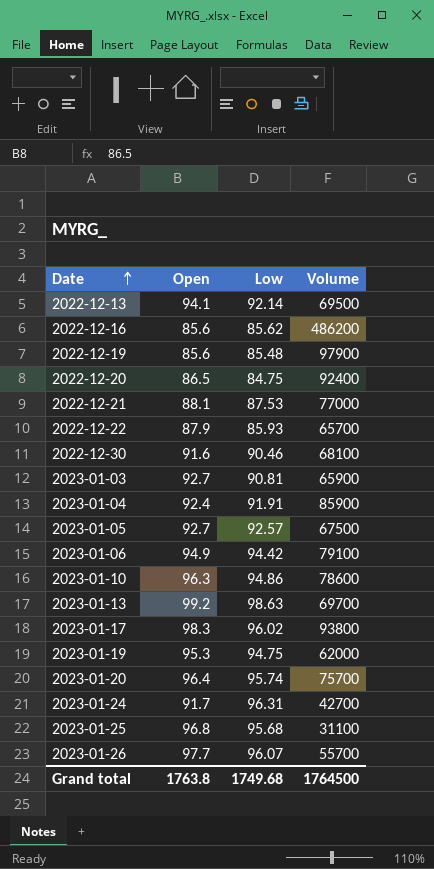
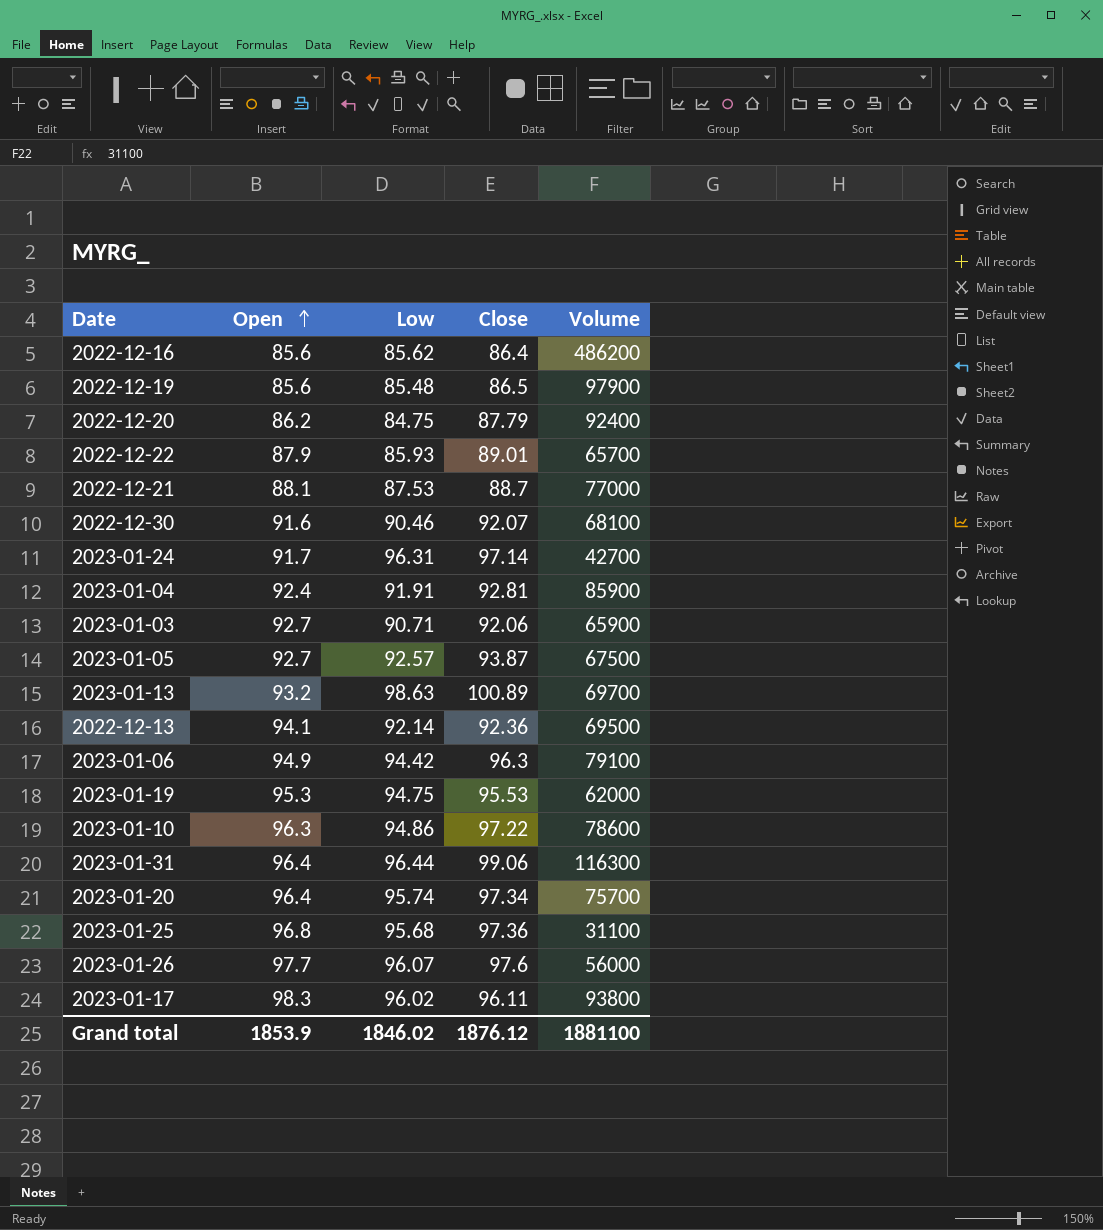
row order: Date ascending -> Open ascending
column Close | position: none -> 4
2022-12-20 | Open: 86.5 -> 86.2
2023-01-03 | Low: 90.81 -> 90.71
2023-01-13 | Open: 99.2 -> 93.2
row 2023-01-31: none -> 96.4 | 96.44 | 99.06 | 116300
2023-01-26 | Volume: 55700 -> 56000
Grand total | Open: 1763.8 -> 1853.9
Grand total | Low: 1749.68 -> 1846.02
Grand total | Volume: 1764500 -> 1881100

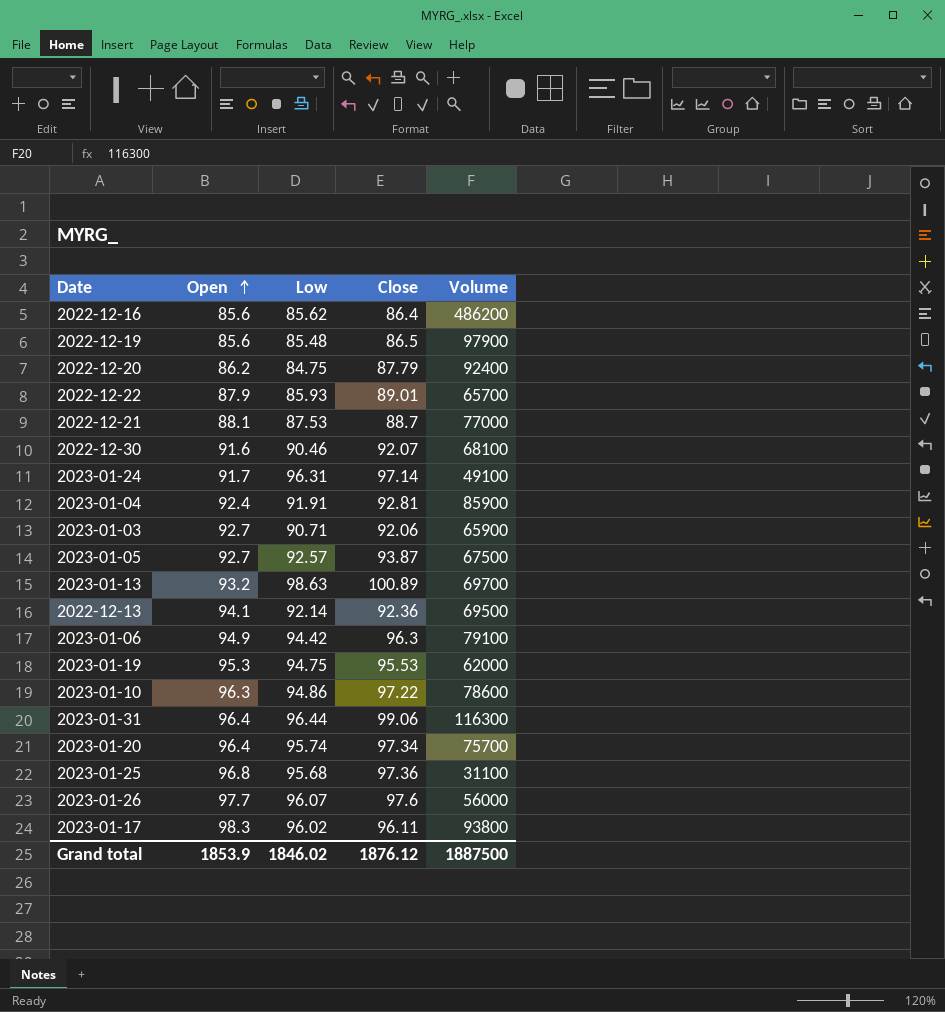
2023-01-24 | Volume: 42700 -> 49100
Grand total | Volume: 1881100 -> 1887500

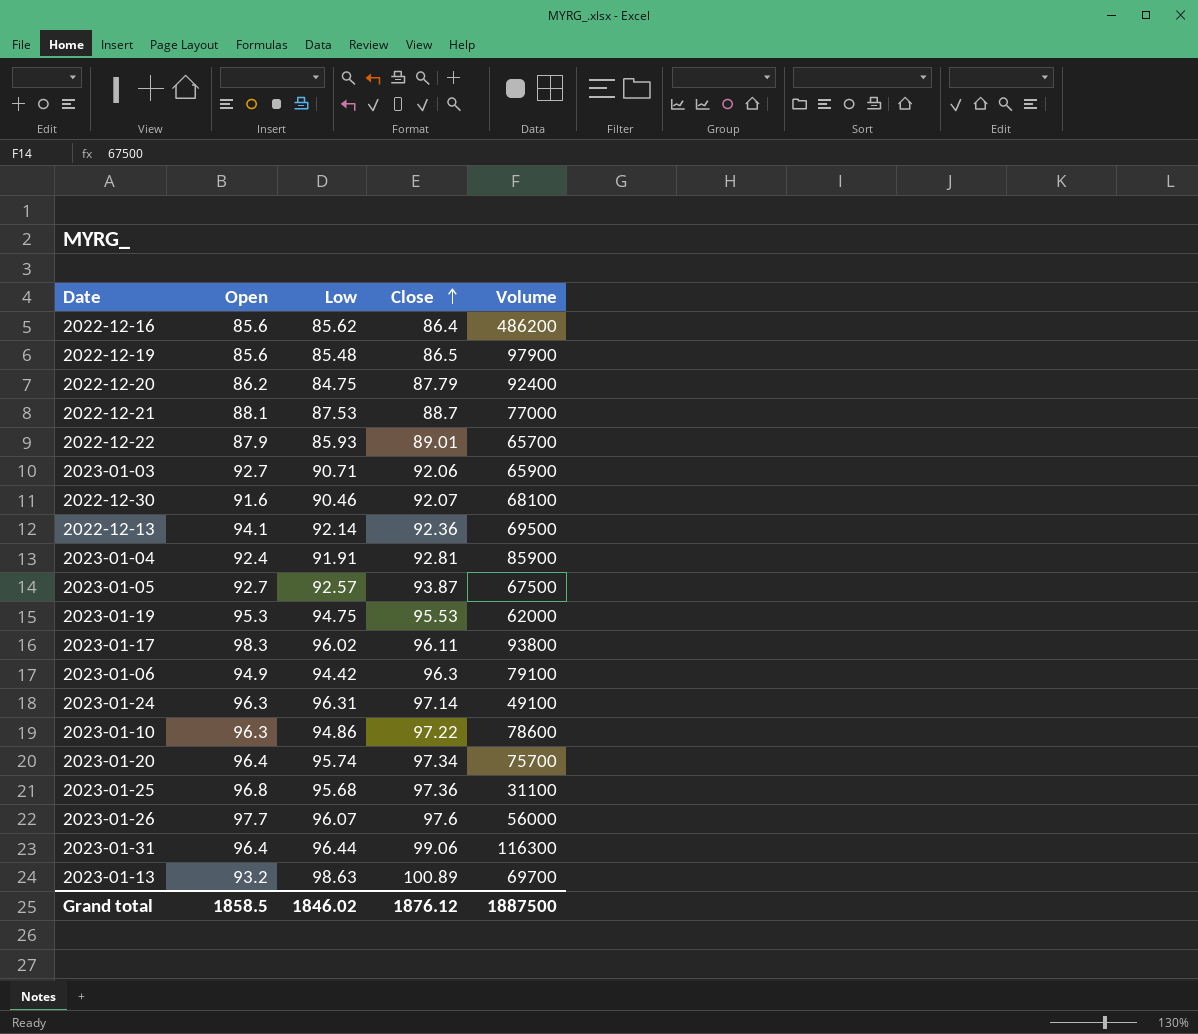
row order: Open ascending -> Close ascending
2023-01-24 | Open: 91.7 -> 96.3
Grand total | Open: 1853.9 -> 1858.5

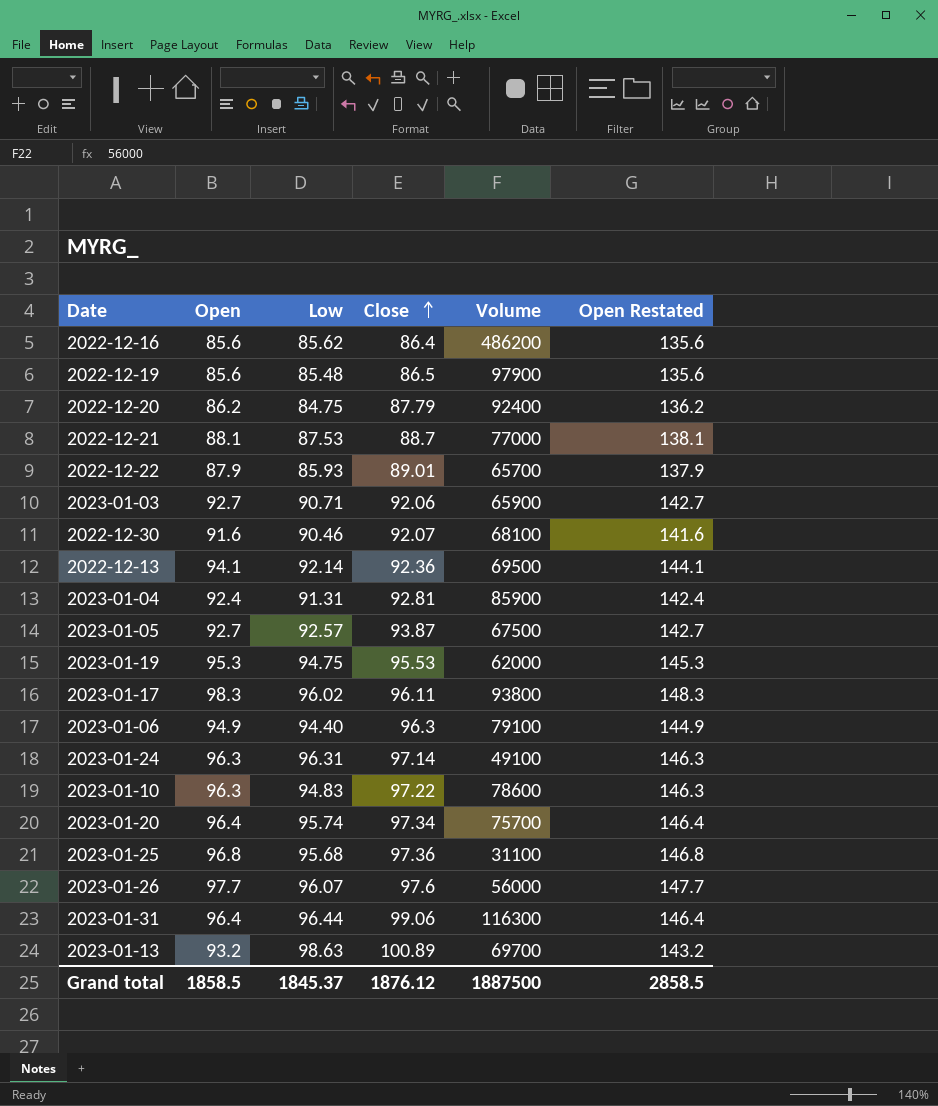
column Open Restated | formula: none -> [Open] + 50
2023-01-04 | Low: 91.91 -> 91.31
2023-01-06 | Low: 94.42 -> 94.40
2023-01-10 | Low: 94.86 -> 94.83
Grand total | Low: 1846.02 -> 1845.37

